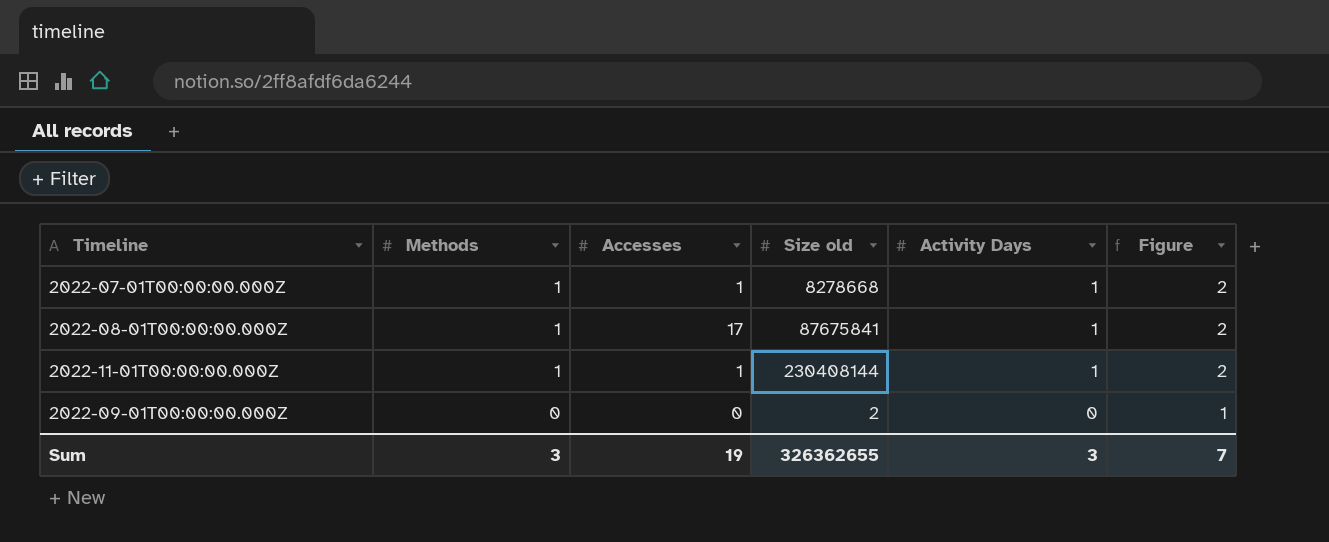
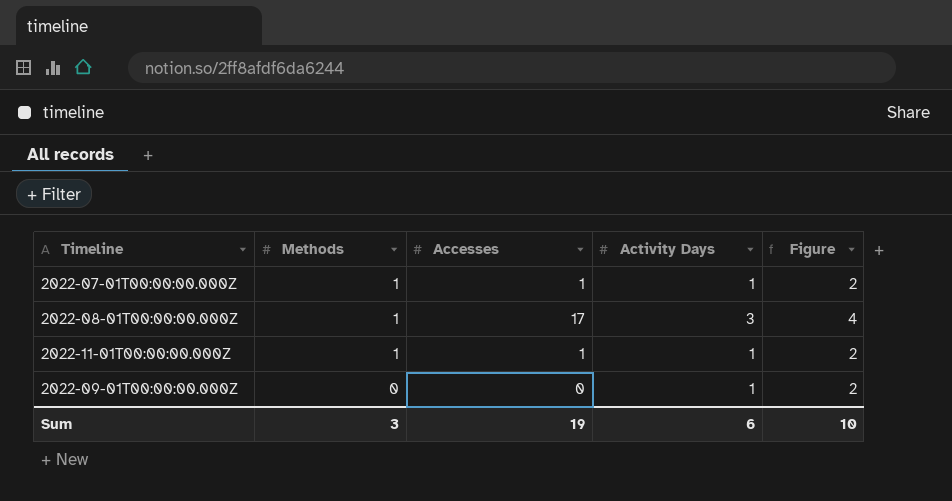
column Size old | position: 4 -> none
2022-08-01T00:00:00.000Z | Activity Days: 1 -> 3
2022-08-01T00:00:00.000Z | Figure: 2 -> 4
2022-09-01T00:00:00.000Z | Activity Days: 0 -> 1
2022-09-01T00:00:00.000Z | Figure: 1 -> 2
Sum | Activity Days: 3 -> 6
Sum | Figure: 7 -> 10

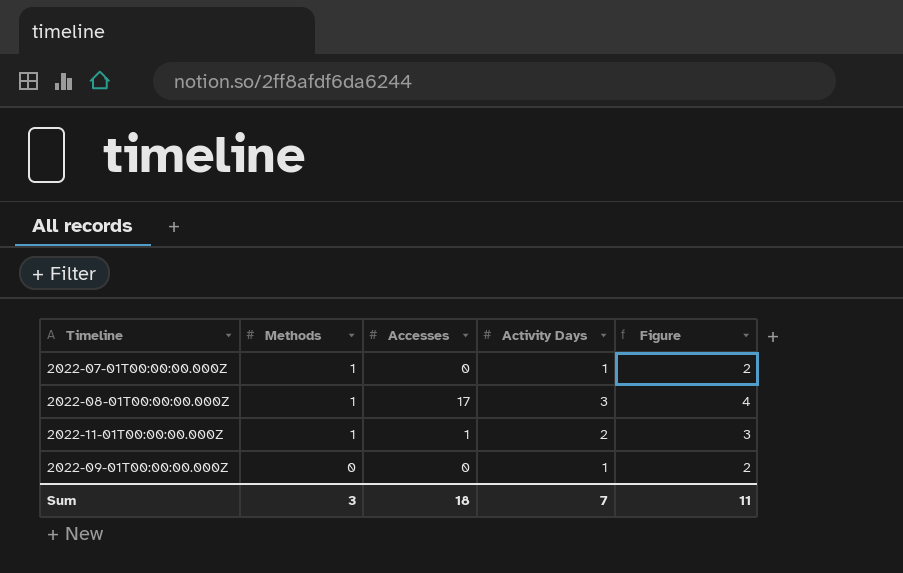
2022-07-01T00:00:00.000Z | Accesses: 1 -> 0
2022-11-01T00:00:00.000Z | Activity Days: 1 -> 2
2022-11-01T00:00:00.000Z | Figure: 2 -> 3
Sum | Accesses: 19 -> 18
Sum | Activity Days: 6 -> 7
Sum | Figure: 10 -> 11

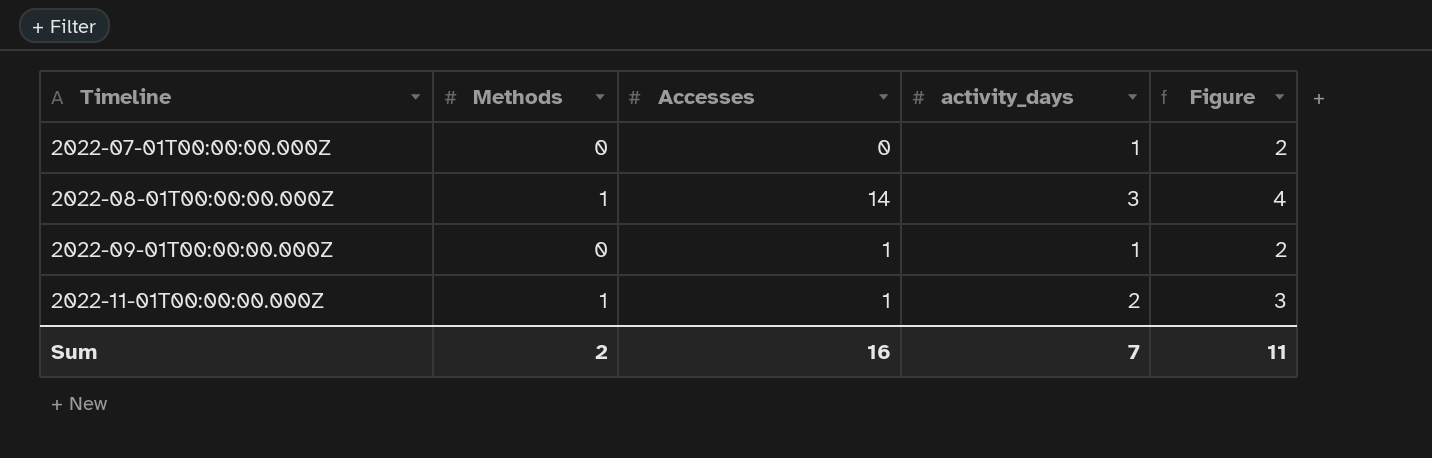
row order: Methods descending -> Timeline ascending
column name: Activity Days -> activity_days
2022-07-01T00:00:00.000Z | Methods: 1 -> 0
2022-08-01T00:00:00.000Z | Accesses: 17 -> 14
2022-09-01T00:00:00.000Z | Accesses: 0 -> 1
Sum | Methods: 3 -> 2
Sum | Accesses: 18 -> 16

